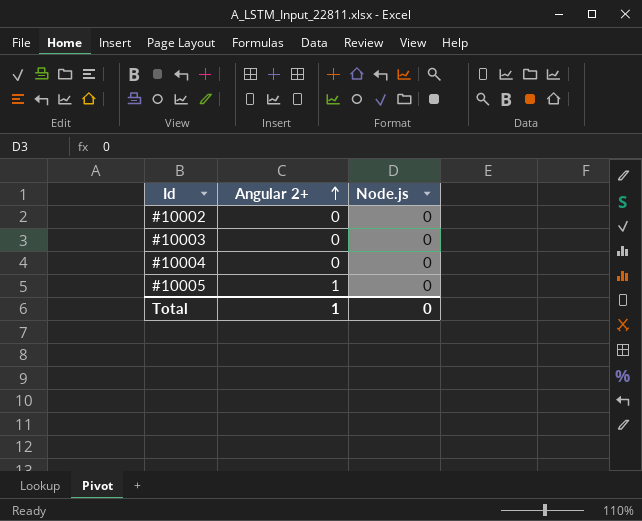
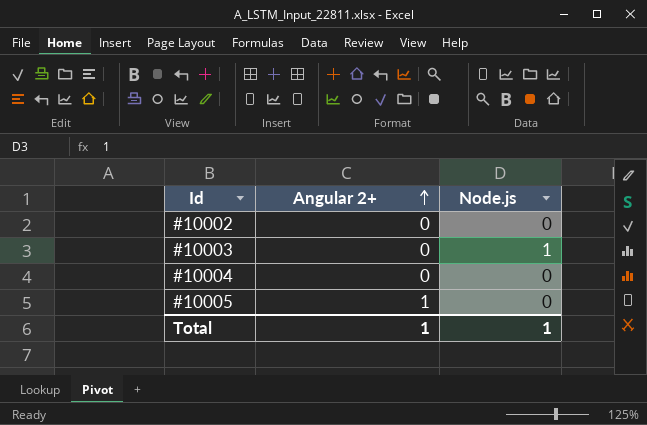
#10003 | Node.js: 0 -> 1
Total | Node.js: 0 -> 1

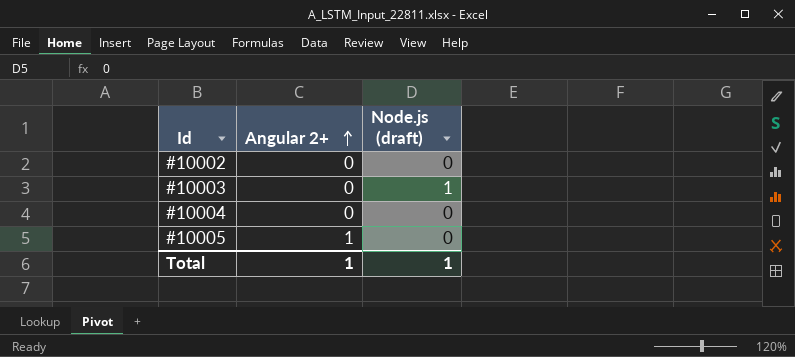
column name: Node.js -> Node.js (draft)

